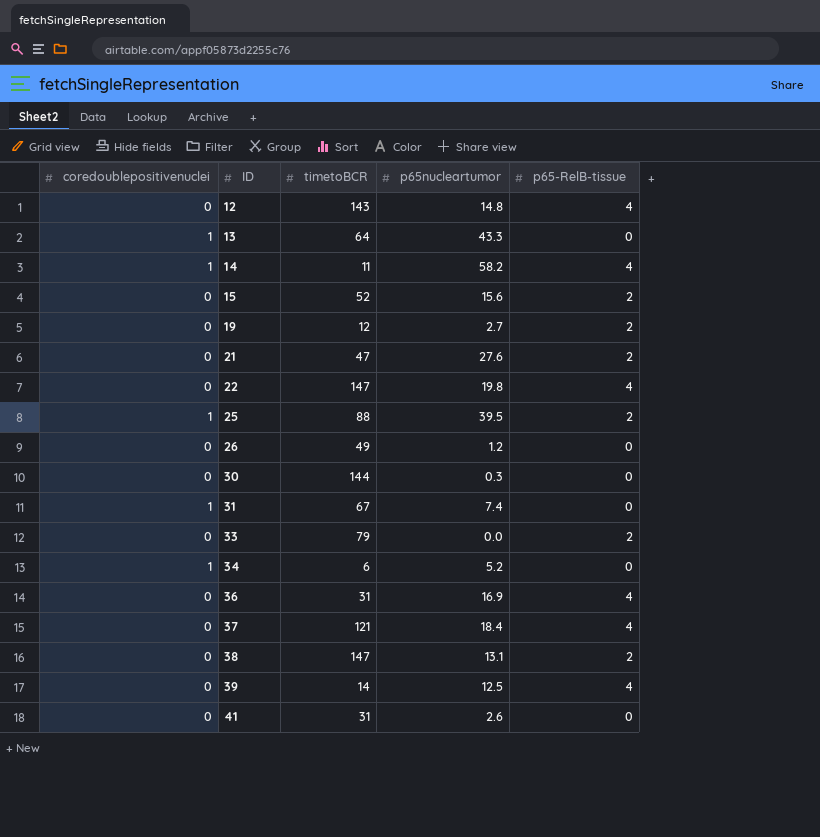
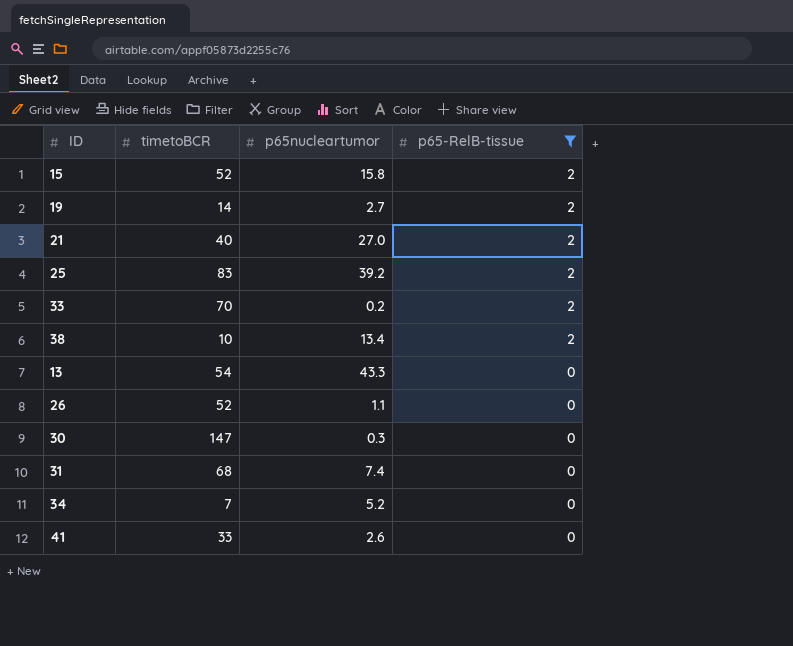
filter: none -> p65-RelB-tissue != 4
row order: ID ascending -> p65-RelB-tissue descending
column coredoublepositivenuclei | position: 1 -> none
15 | p65nucleartumor: 15.6 -> 15.8
19 | timetoBCR: 12 -> 14
21 | timetoBCR: 47 -> 40
21 | p65nucleartumor: 27.6 -> 27.0
25 | timetoBCR: 88 -> 83
25 | p65nucleartumor: 39.5 -> 39.2
33 | timetoBCR: 79 -> 70
33 | p65nucleartumor: 0.0 -> 0.2
38 | timetoBCR: 147 -> 10
38 | p65nucleartumor: 13.1 -> 13.4
13 | timetoBCR: 64 -> 54
26 | timetoBCR: 49 -> 52
26 | p65nucleartumor: 1.2 -> 1.1
30 | timetoBCR: 144 -> 147
31 | timetoBCR: 67 -> 68
34 | timetoBCR: 6 -> 7
41 | timetoBCR: 31 -> 33

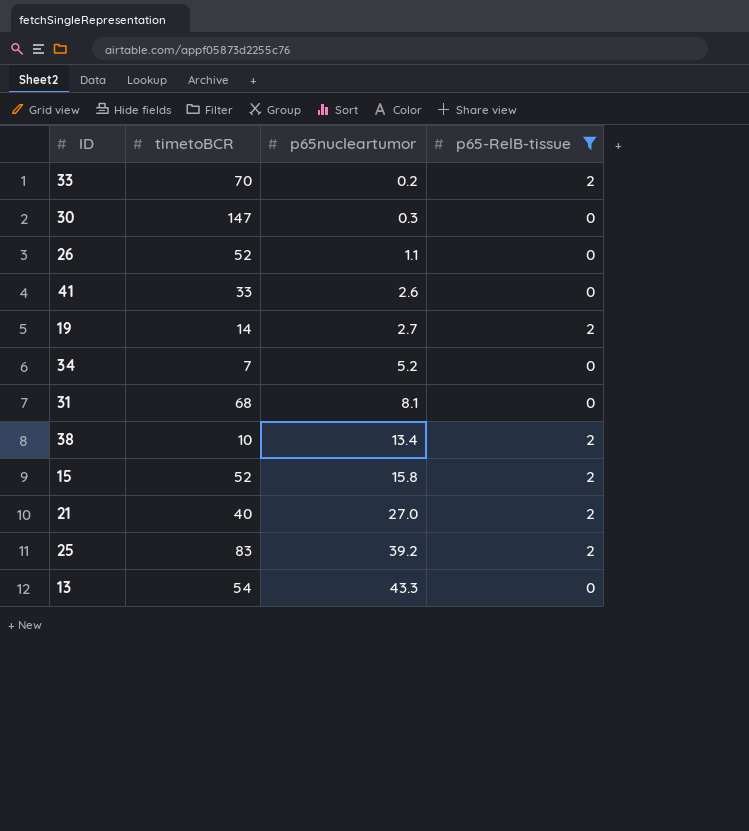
row order: p65-RelB-tissue descending -> p65nucleartumor ascending
31 | p65nucleartumor: 7.4 -> 8.1

